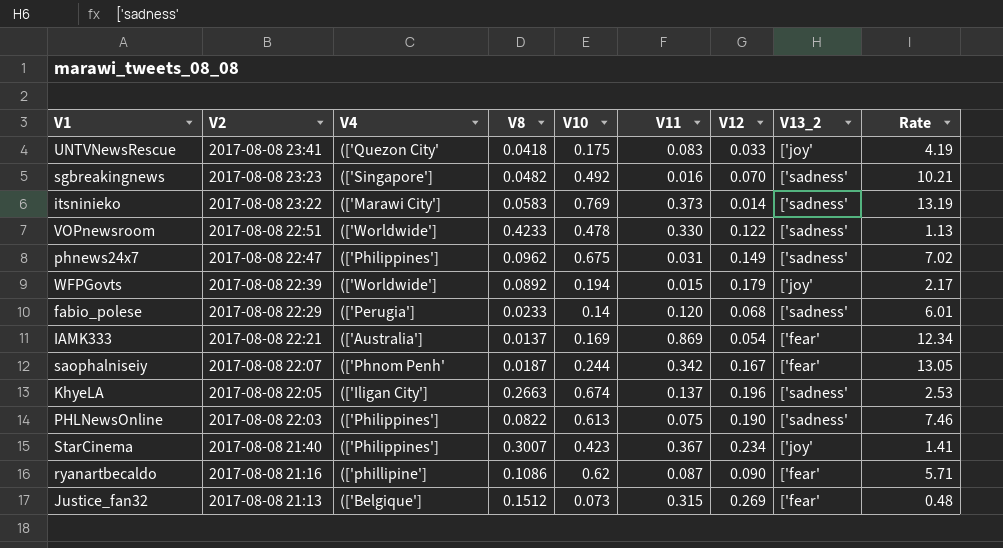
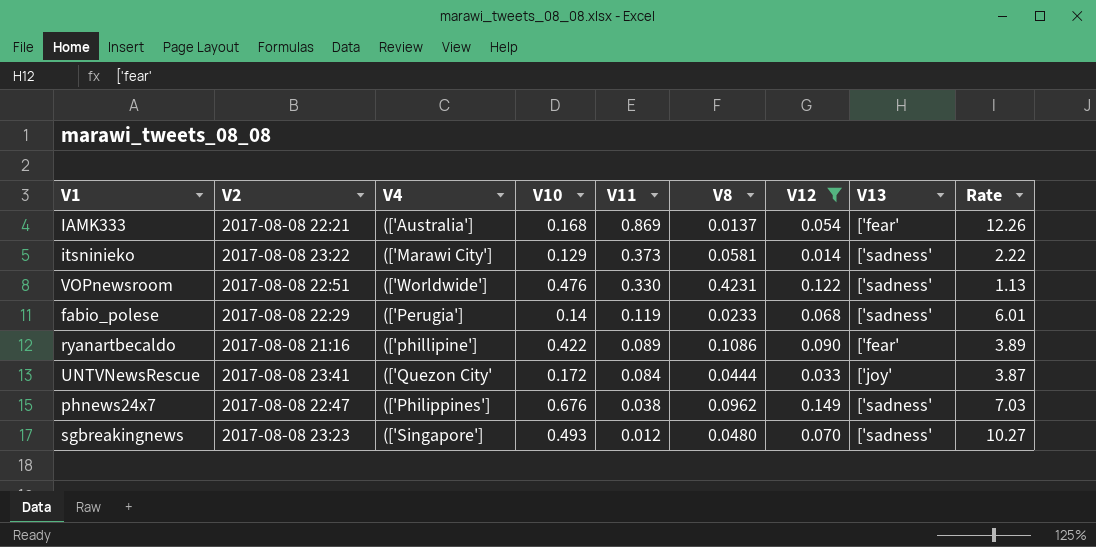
filter: none -> V12 <= 0.149
row order: V2 descending -> V11 descending
column V8 | position: 4 -> 6
column name: V13_2 -> V13
IAMK333 | V10: 0.169 -> 0.168
IAMK333 | Rate: 12.34 -> 12.26
itsninieko | V10: 0.769 -> 0.129
itsninieko | V8: 0.0583 -> 0.0581
itsninieko | Rate: 13.19 -> 2.22
VOPnewsroom | V10: 0.478 -> 0.476
VOPnewsroom | V8: 0.4233 -> 0.4231
fabio_polese | V11: 0.120 -> 0.119
ryanartbecaldo | V10: 0.62 -> 0.422
ryanartbecaldo | V11: 0.087 -> 0.089
ryanartbecaldo | Rate: 5.71 -> 3.89
UNTVNewsRescue | V10: 0.175 -> 0.172
UNTVNewsRescue | V11: 0.083 -> 0.084
UNTVNewsRescue | V8: 0.0418 -> 0.0444
UNTVNewsRescue | Rate: 4.19 -> 3.87
phnews24x7 | V10: 0.675 -> 0.676
phnews24x7 | V11: 0.031 -> 0.038
phnews24x7 | Rate: 7.02 -> 7.03
sgbreakingnews | V10: 0.492 -> 0.493
sgbreakingnews | V11: 0.016 -> 0.012
sgbreakingnews | V8: 0.0482 -> 0.0480
sgbreakingnews | Rate: 10.21 -> 10.27

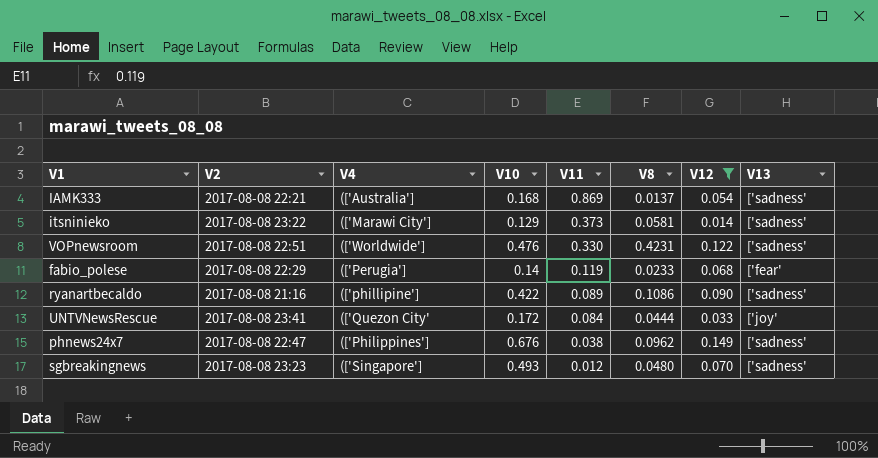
column Rate | formula: [V10] / [V8] -> none
IAMK333 | V13: ['fear' -> ['sadness'
fabio_polese | V13: ['sadness' -> ['fear'
ryanartbecaldo | V13: ['fear' -> ['sadness'

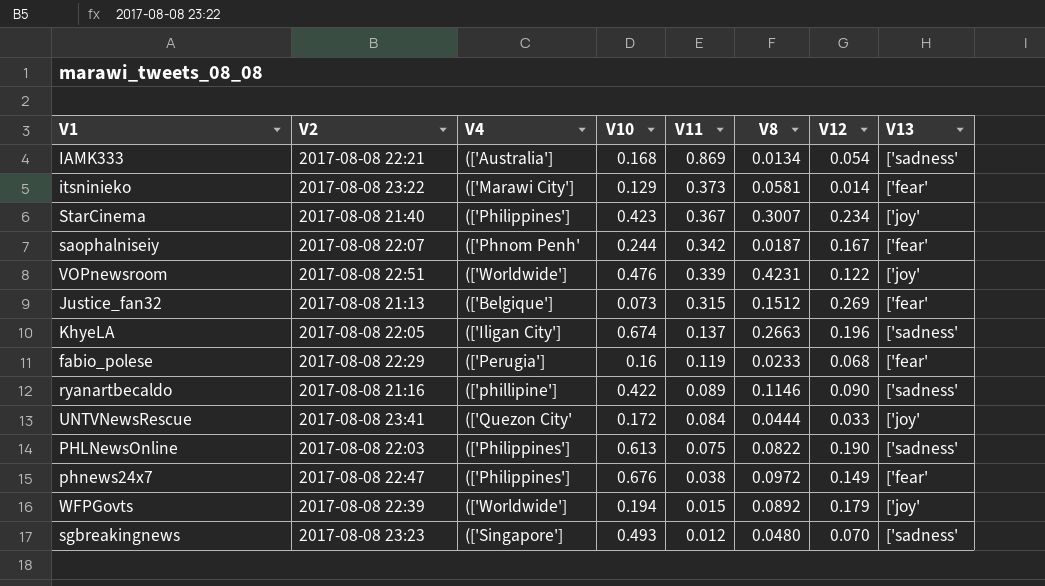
filter: V12 <= 0.149 -> none
IAMK333 | V8: 0.0137 -> 0.0134
itsninieko | V13: ['sadness' -> ['fear'
VOPnewsroom | V11: 0.330 -> 0.339
VOPnewsroom | V13: ['sadness' -> ['joy'
fabio_polese | V10: 0.14 -> 0.16
ryanartbecaldo | V8: 0.1086 -> 0.1146
phnews24x7 | V8: 0.0962 -> 0.0972
phnews24x7 | V13: ['sadness' -> ['fear'

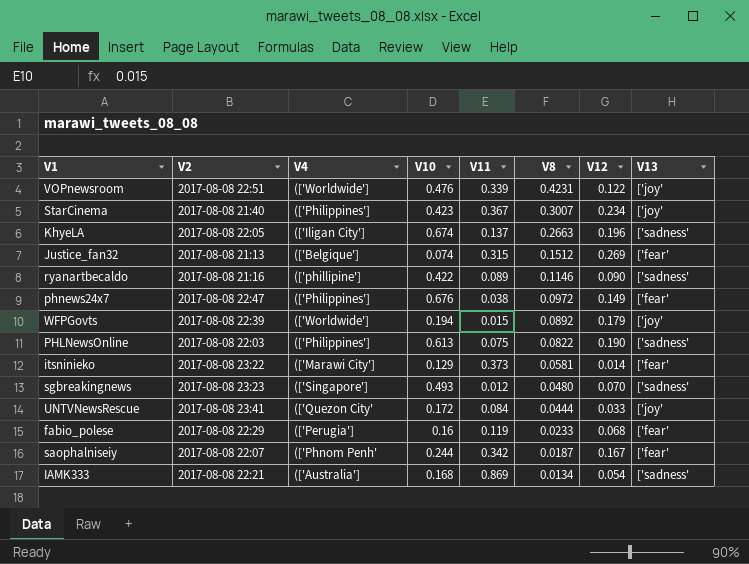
row order: V11 descending -> V8 descending
Justice_fan32 | V10: 0.073 -> 0.074

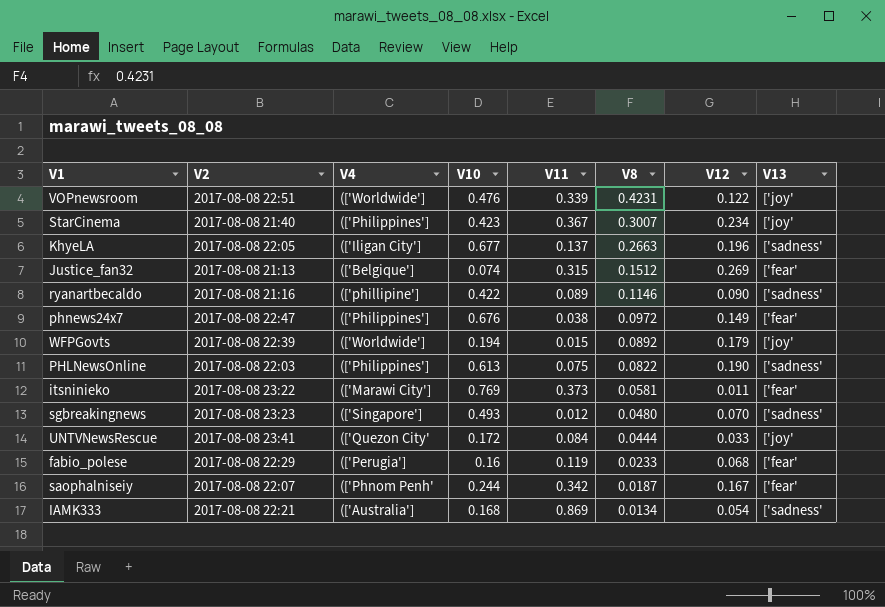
KhyeLA | V10: 0.674 -> 0.677
itsninieko | V10: 0.129 -> 0.769
itsninieko | V12: 0.014 -> 0.011

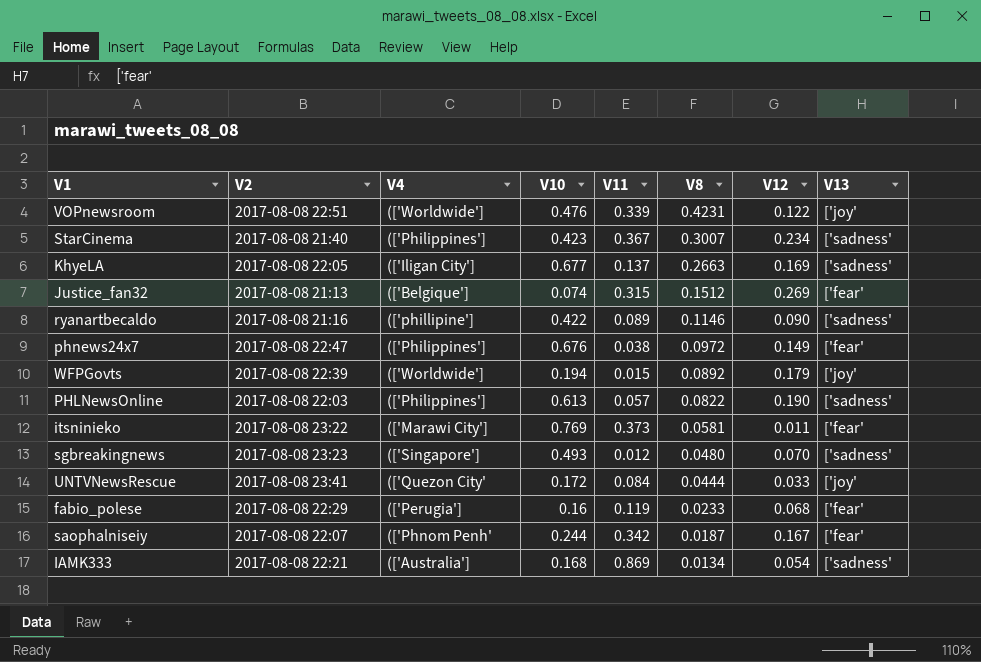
StarCinema | V13: ['joy' -> ['sadness'
KhyeLA | V12: 0.196 -> 0.169
PHLNewsOnline | V11: 0.075 -> 0.057

